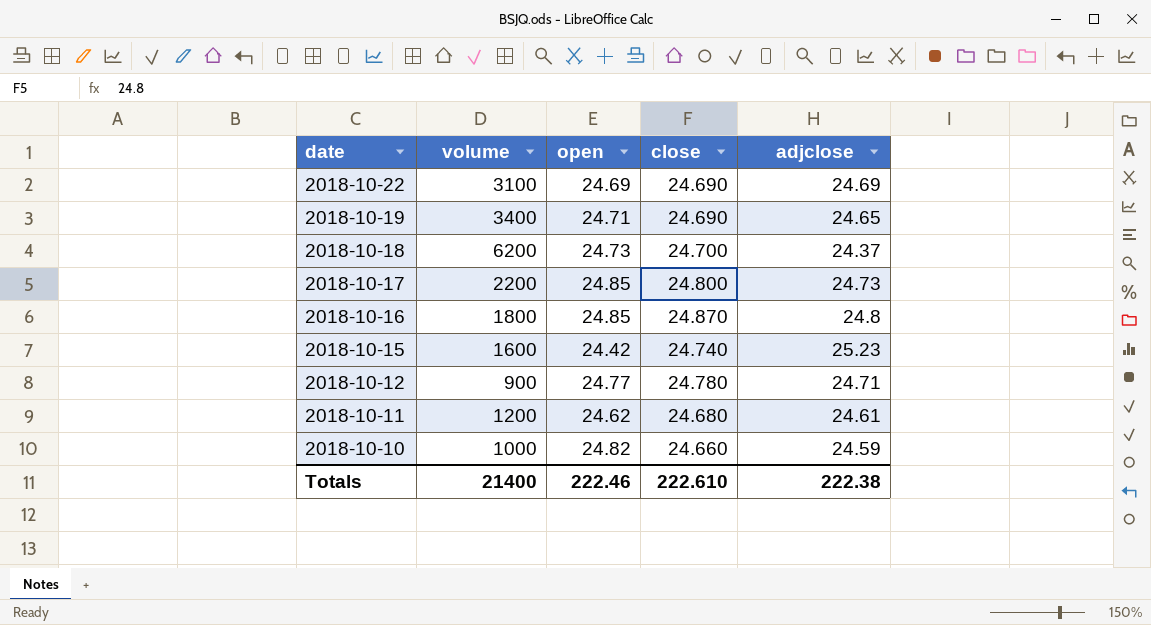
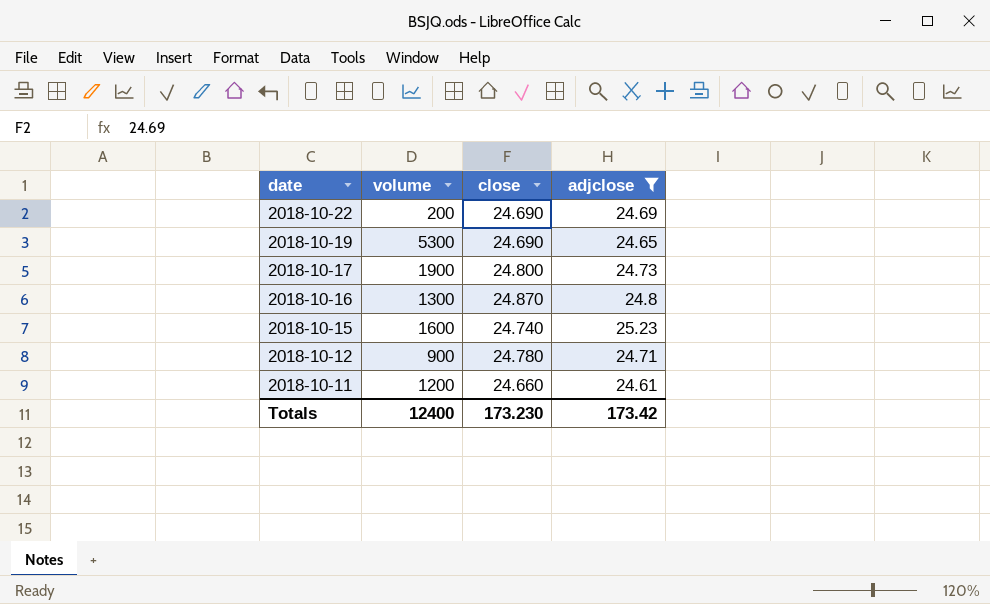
filter: none -> adjclose >= 24.61
column open | position: 3 -> none
2018-10-22 | volume: 3100 -> 200
2018-10-19 | volume: 3400 -> 5300
2018-10-17 | volume: 2200 -> 1900
2018-10-16 | volume: 1800 -> 1300
2018-10-11 | close: 24.680 -> 24.660
Totals | volume: 21400 -> 12400
Totals | close: 222.610 -> 173.230
Totals | adjclose: 222.38 -> 173.42

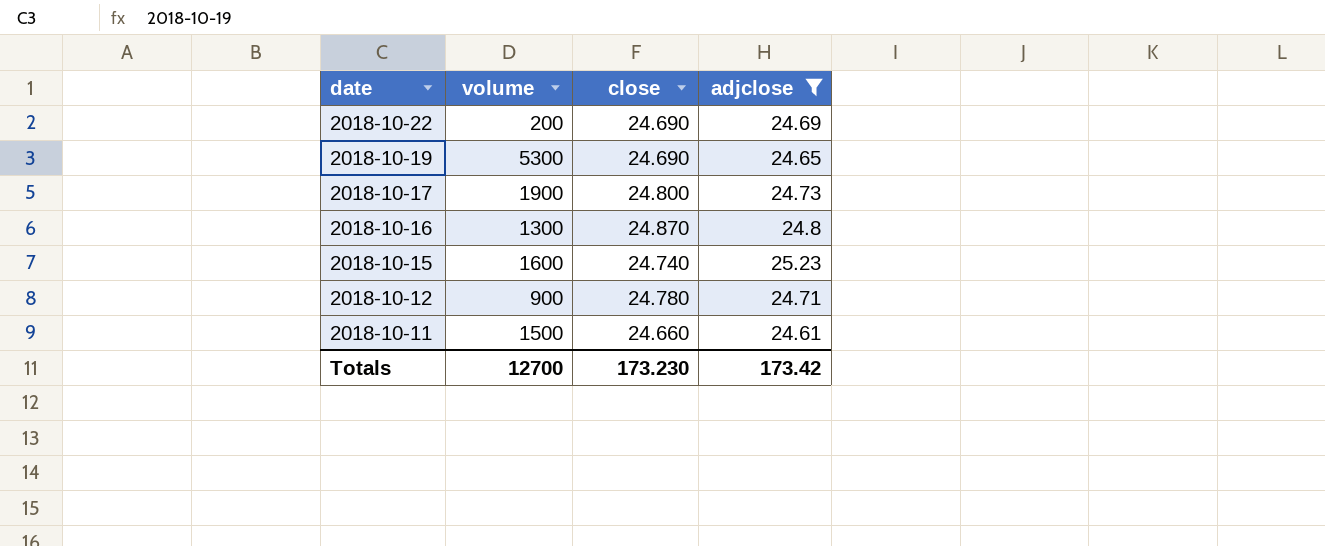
2018-10-11 | volume: 1200 -> 1500
Totals | volume: 12400 -> 12700

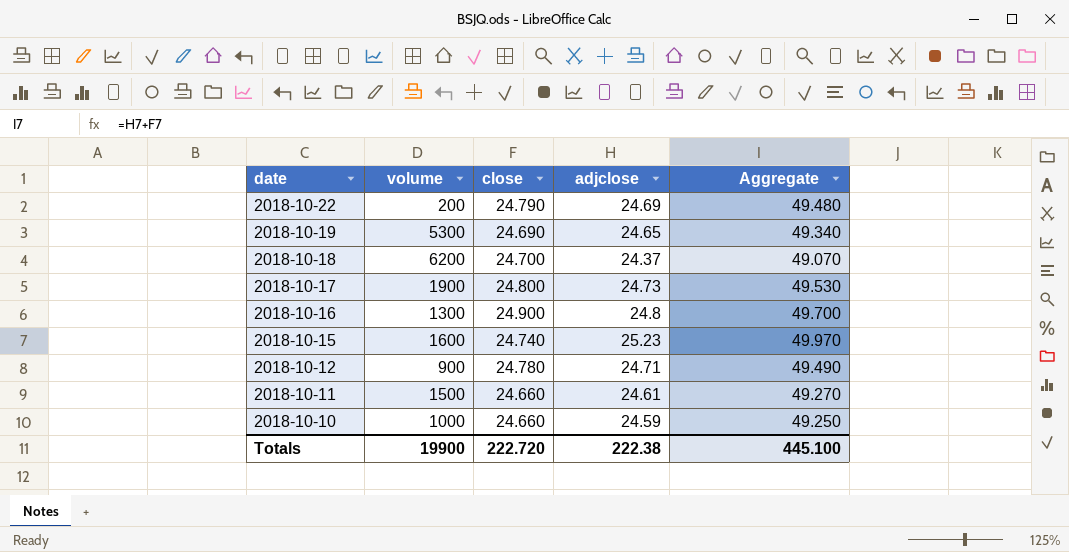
filter: adjclose >= 24.61 -> none
column Aggregate | formula: none -> [close] + [adjclose]
2018-10-22 | close: 24.690 -> 24.790
2018-10-16 | close: 24.870 -> 24.900
Totals | volume: 12700 -> 19900
Totals | close: 173.230 -> 222.720
Totals | adjclose: 173.42 -> 222.38

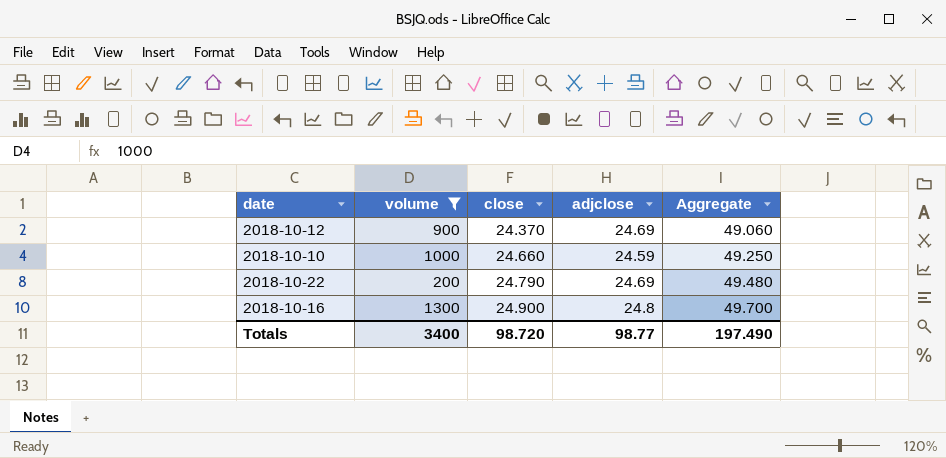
filter: none -> volume <= 1300
row order: date descending -> close ascending
2018-10-12 | close: 24.780 -> 24.370
2018-10-12 | adjclose: 24.71 -> 24.69
2018-10-12 | Aggregate: 49.490 -> 49.060
Totals | volume: 19900 -> 3400
Totals | close: 222.720 -> 98.720
Totals | adjclose: 222.38 -> 98.77
Totals | Aggregate: 445.100 -> 197.490

